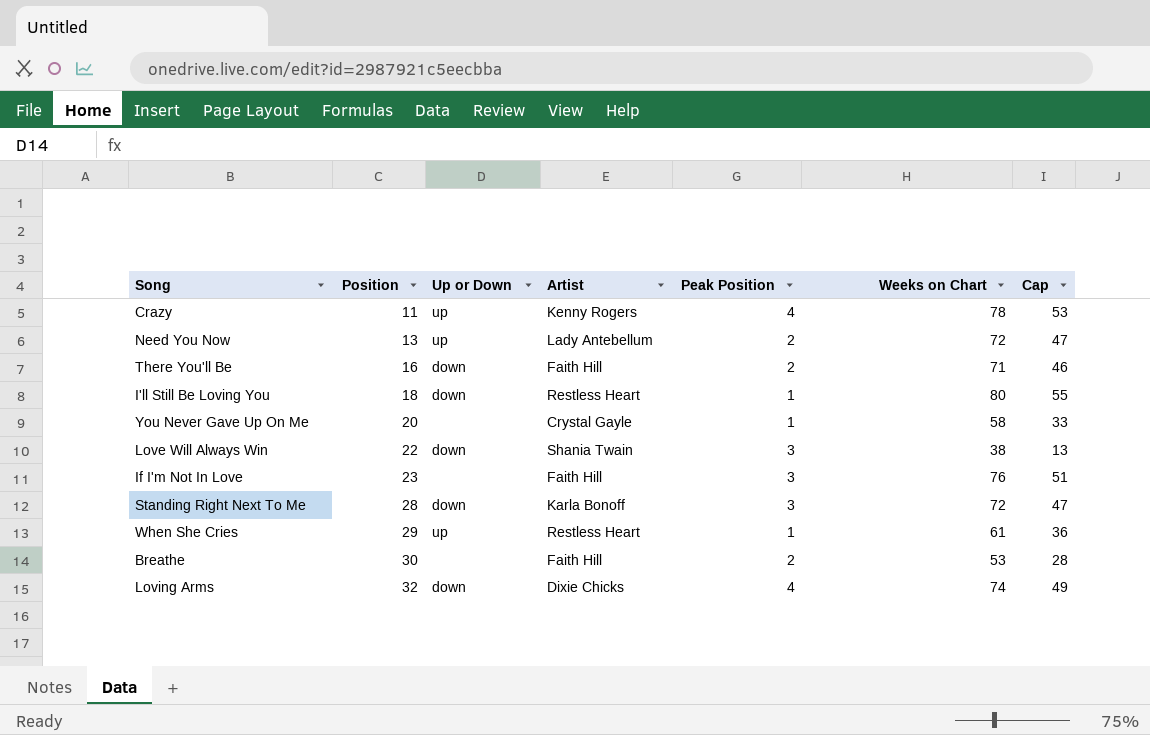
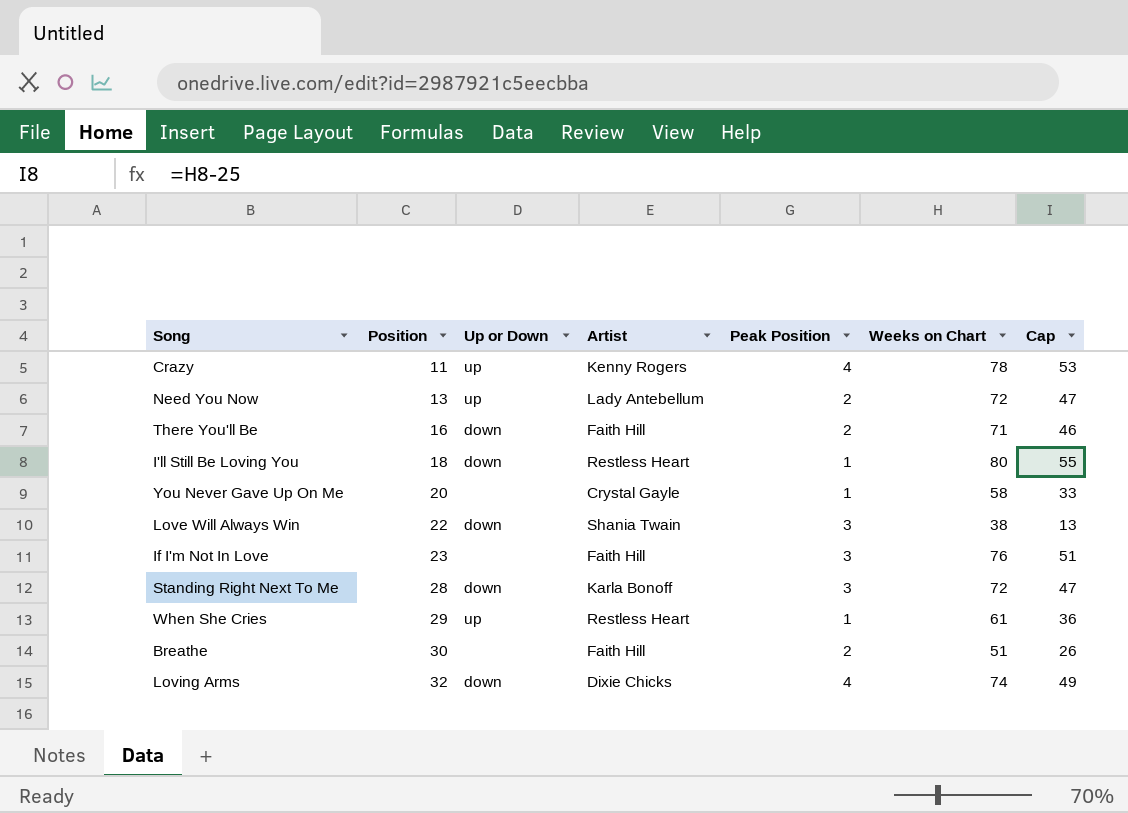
Breathe | Weeks on Chart: 53 -> 51
Breathe | Cap: 28 -> 26

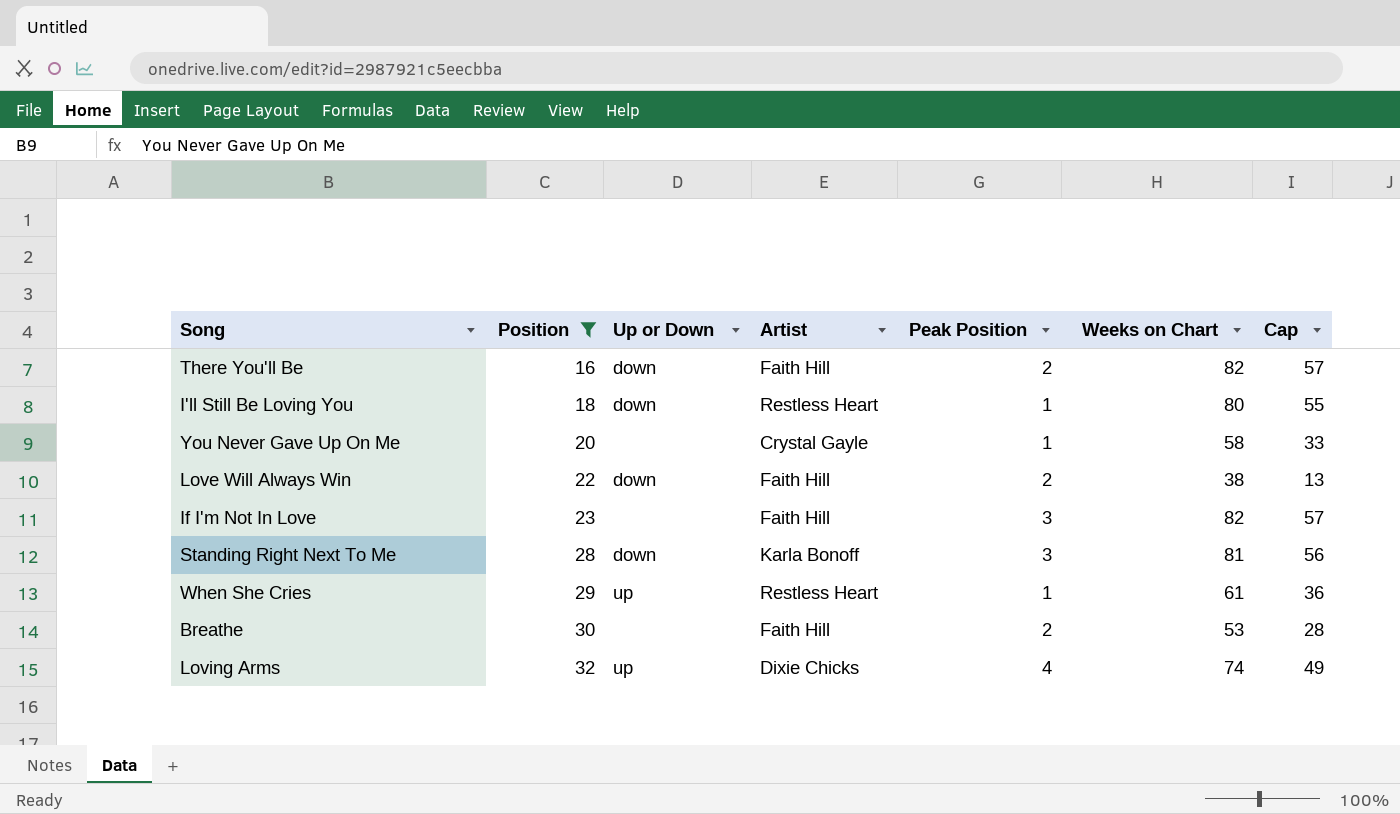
filter: none -> Position >= 16
There You'll Be | Weeks on Chart: 71 -> 82
There You'll Be | Cap: 46 -> 57
Love Will Always Win | Artist: Shania Twain -> Faith Hill
Love Will Always Win | Peak Position: 3 -> 2
If I'm Not In Love | Weeks on Chart: 76 -> 82
If I'm Not In Love | Cap: 51 -> 57
Standing Right Next To Me | Weeks on Chart: 72 -> 81
Standing Right Next To Me | Cap: 47 -> 56
Breathe | Weeks on Chart: 51 -> 53
Breathe | Cap: 26 -> 28
Loving Arms | Up or Down: down -> up

